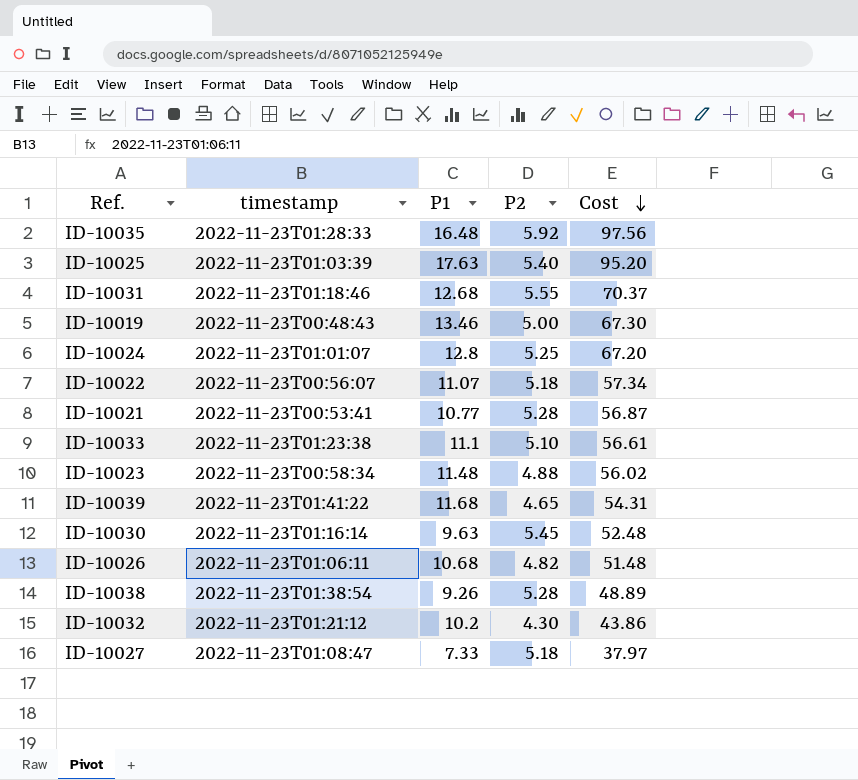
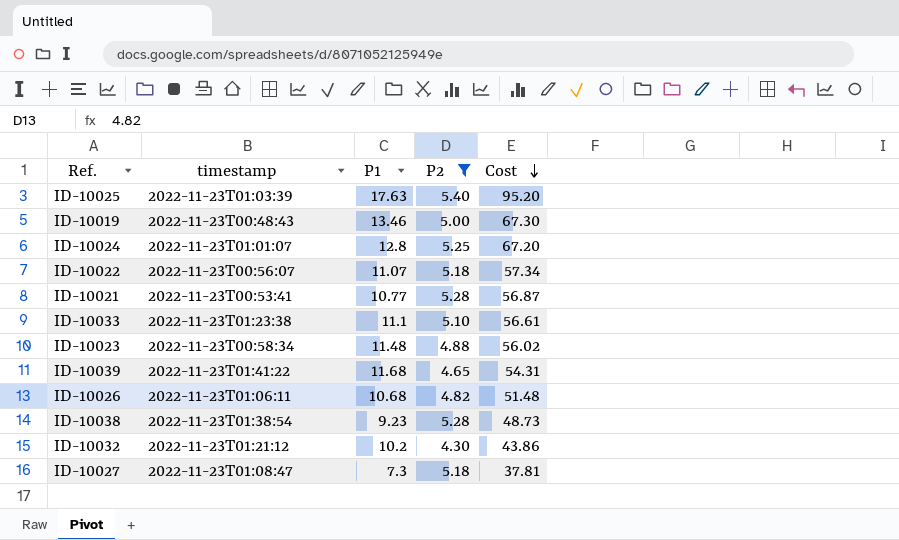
filter: none -> P2 <= 5.40
ID-10038 | P1: 9.26 -> 9.23
ID-10038 | Cost: 48.89 -> 48.73
ID-10027 | P1: 7.33 -> 7.3
ID-10027 | Cost: 37.97 -> 37.81

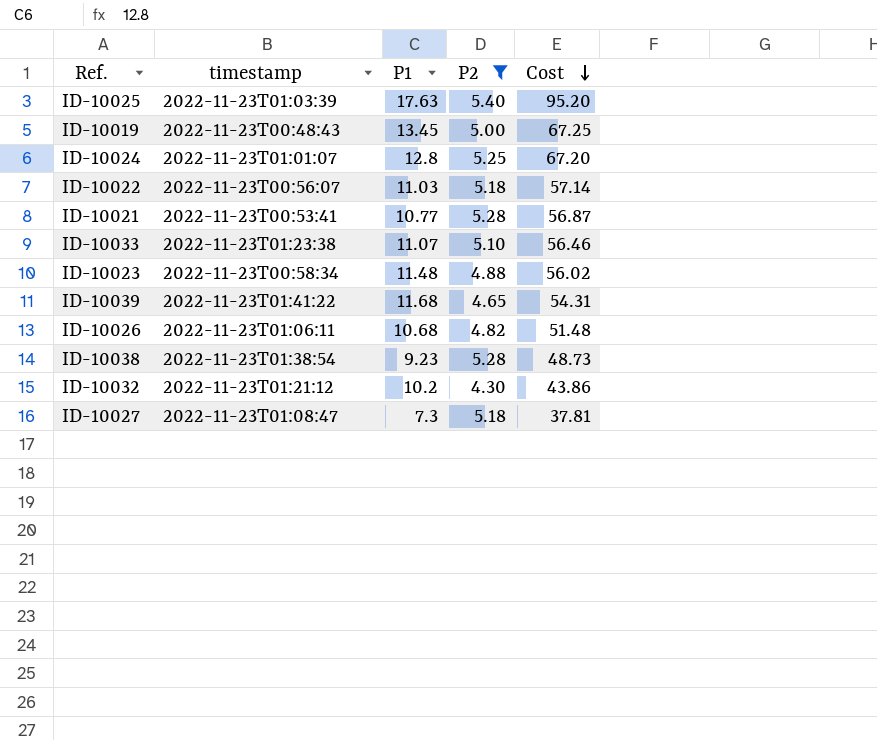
ID-10019 | P1: 13.46 -> 13.45
ID-10019 | Cost: 67.30 -> 67.25
ID-10022 | P1: 11.07 -> 11.03
ID-10022 | Cost: 57.34 -> 57.14
ID-10033 | P1: 11.1 -> 11.07
ID-10033 | Cost: 56.61 -> 56.46

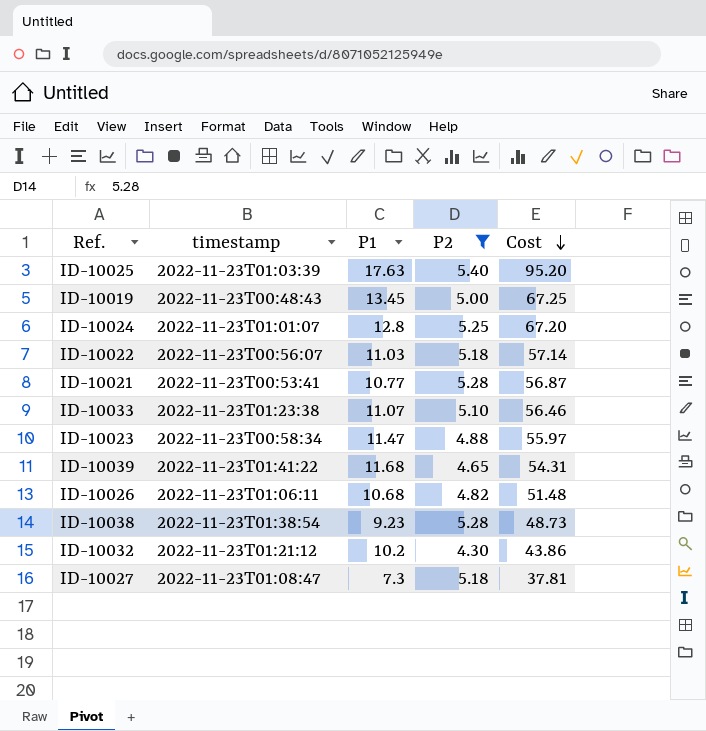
ID-10023 | P1: 11.48 -> 11.47
ID-10023 | Cost: 56.02 -> 55.97

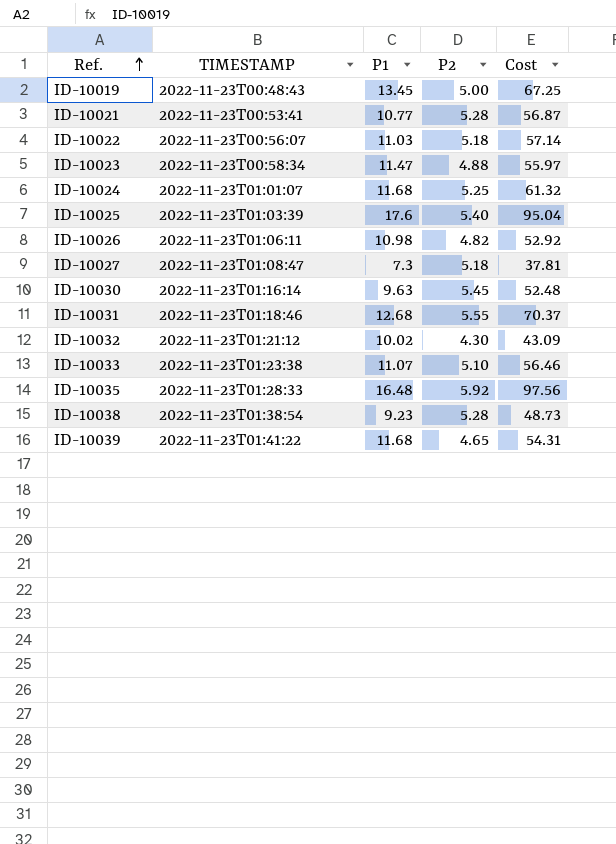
filter: P2 <= 5.40 -> none
row order: Cost descending -> Ref. ascending
column name: timestamp -> TIMESTAMP
ID-10024 | P1: 12.8 -> 11.68
ID-10024 | Cost: 67.20 -> 61.32
ID-10025 | P1: 17.63 -> 17.6
ID-10025 | Cost: 95.20 -> 95.04
ID-10026 | P1: 10.68 -> 10.98
ID-10026 | Cost: 51.48 -> 52.92
ID-10032 | P1: 10.2 -> 10.02
ID-10032 | Cost: 43.86 -> 43.09

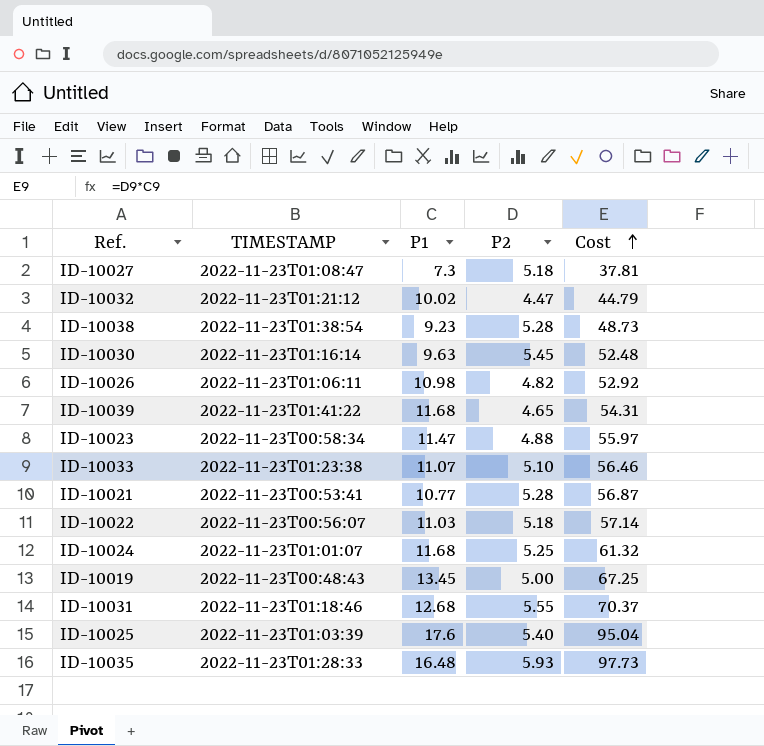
row order: Ref. ascending -> Cost ascending
ID-10032 | P2: 4.30 -> 4.47
ID-10032 | Cost: 43.09 -> 44.79
ID-10035 | P2: 5.92 -> 5.93
ID-10035 | Cost: 97.56 -> 97.73

